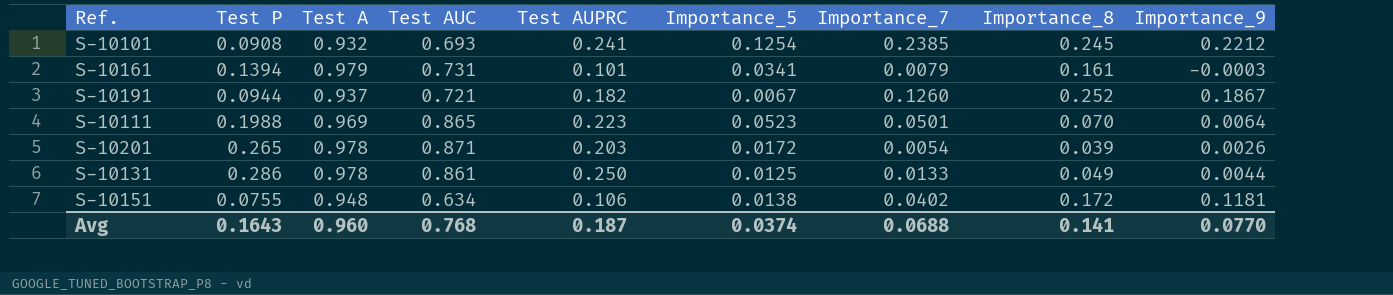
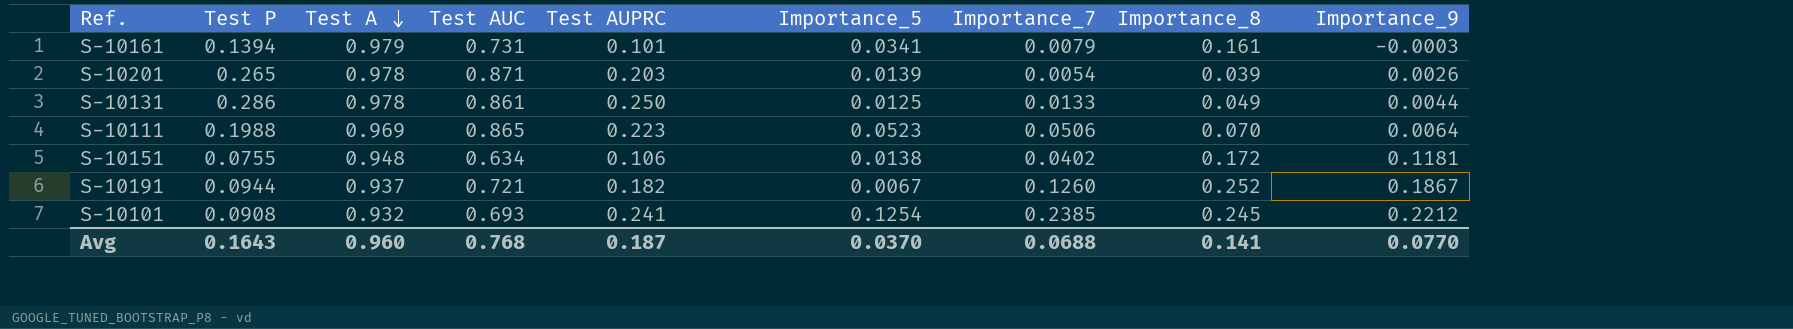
row order: none -> Test A descending
S-10201 | Importance_5: 0.0172 -> 0.0139
S-10111 | Importance_7: 0.0501 -> 0.0506
Avg | Importance_5: 0.0374 -> 0.0370

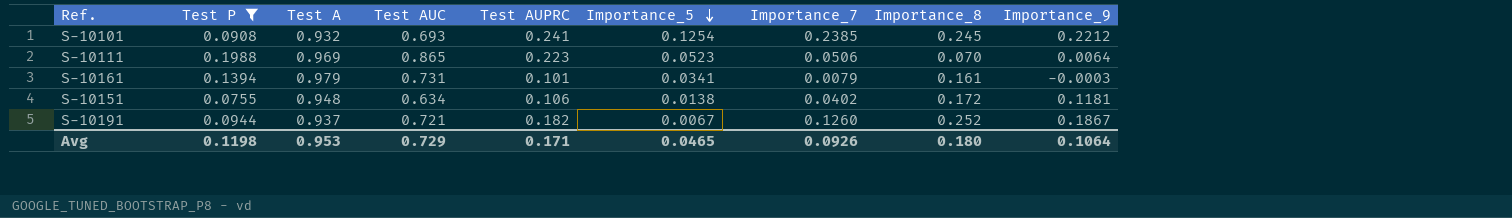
filter: none -> Test P <= 0.1988
row order: Test A descending -> Importance_5 descending
Avg | Test P: 0.1643 -> 0.1198
Avg | Test A: 0.960 -> 0.953
Avg | Test AUC: 0.768 -> 0.729
Avg | Test AUPRC: 0.187 -> 0.171
Avg | Importance_5: 0.0370 -> 0.0465
Avg | Importance_7: 0.0688 -> 0.0926
Avg | Importance_8: 0.141 -> 0.180
Avg | Importance_9: 0.0770 -> 0.1064

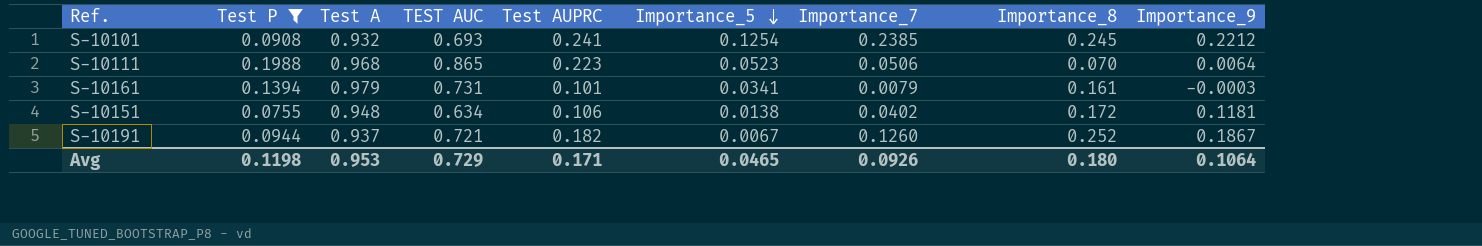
column name: Test AUC -> TEST AUC
S-10111 | Test A: 0.969 -> 0.968

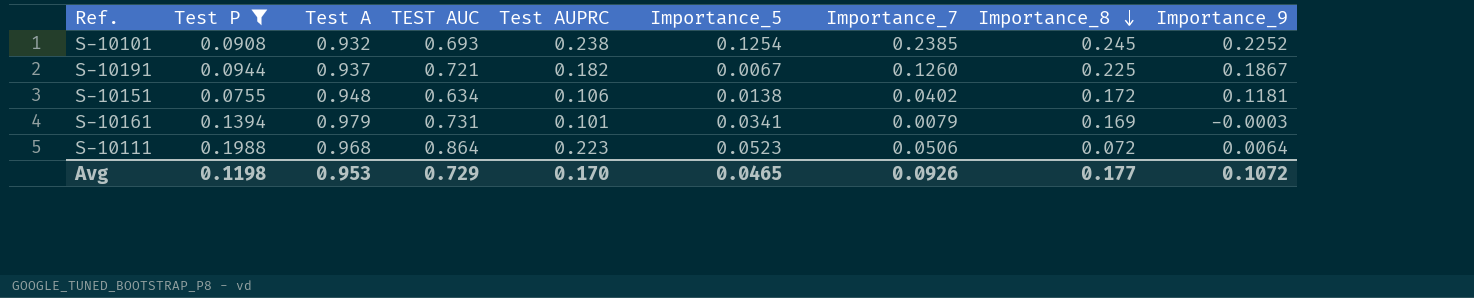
row order: Importance_5 descending -> Importance_8 descending
S-10101 | Test AUPRC: 0.241 -> 0.238
S-10101 | Importance_9: 0.2212 -> 0.2252
S-10191 | Importance_8: 0.252 -> 0.225
S-10161 | Importance_8: 0.161 -> 0.169
S-10111 | TEST AUC: 0.865 -> 0.864
S-10111 | Importance_8: 0.070 -> 0.072
Avg | Test AUPRC: 0.171 -> 0.170
Avg | Importance_8: 0.180 -> 0.177
Avg | Importance_9: 0.1064 -> 0.1072

